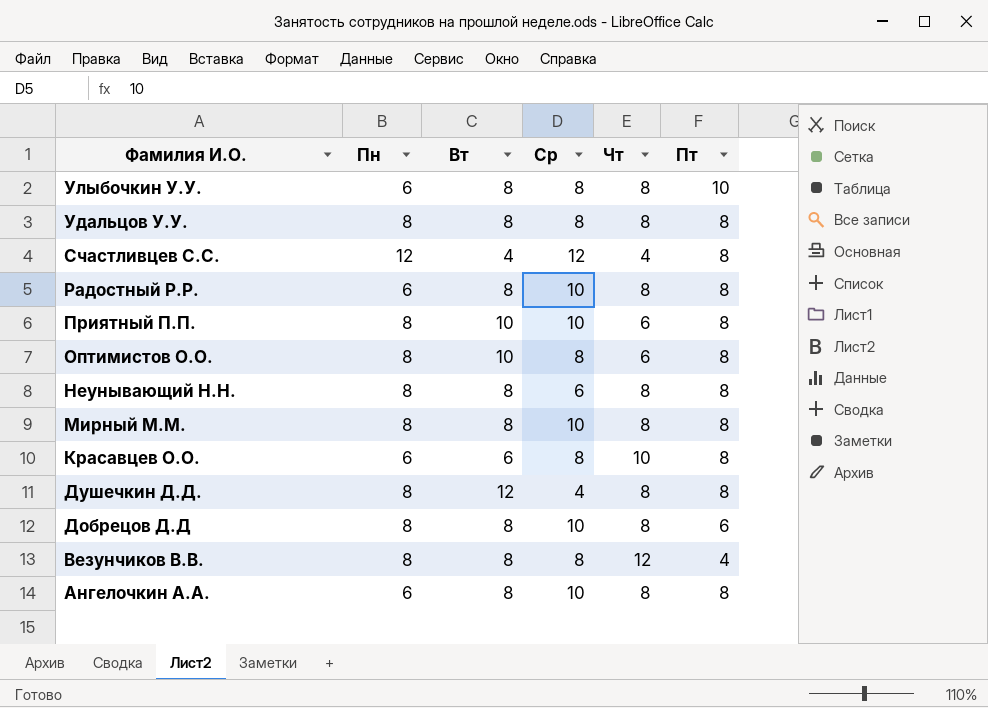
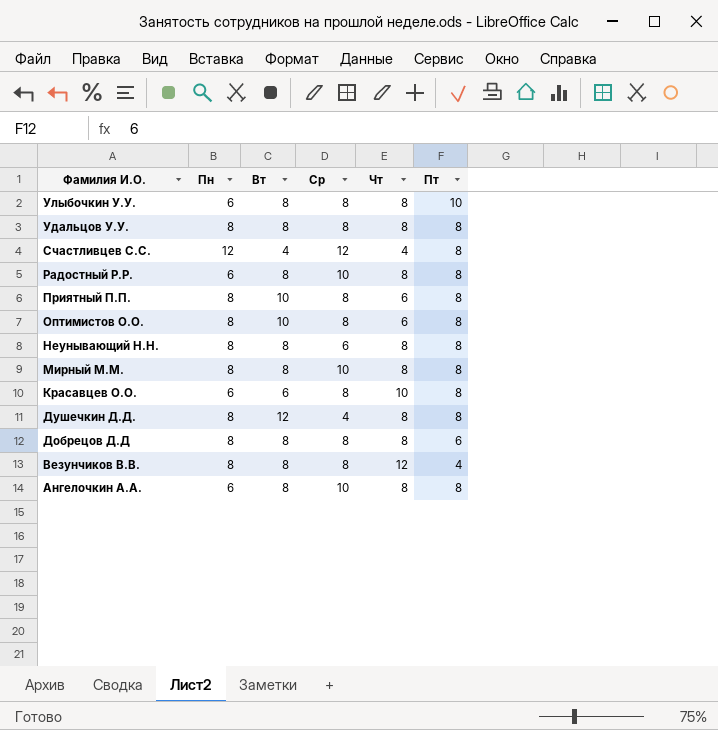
Приятный П.П. | Ср: 10 -> 8
Добрецов Д.Д | Ср: 10 -> 8

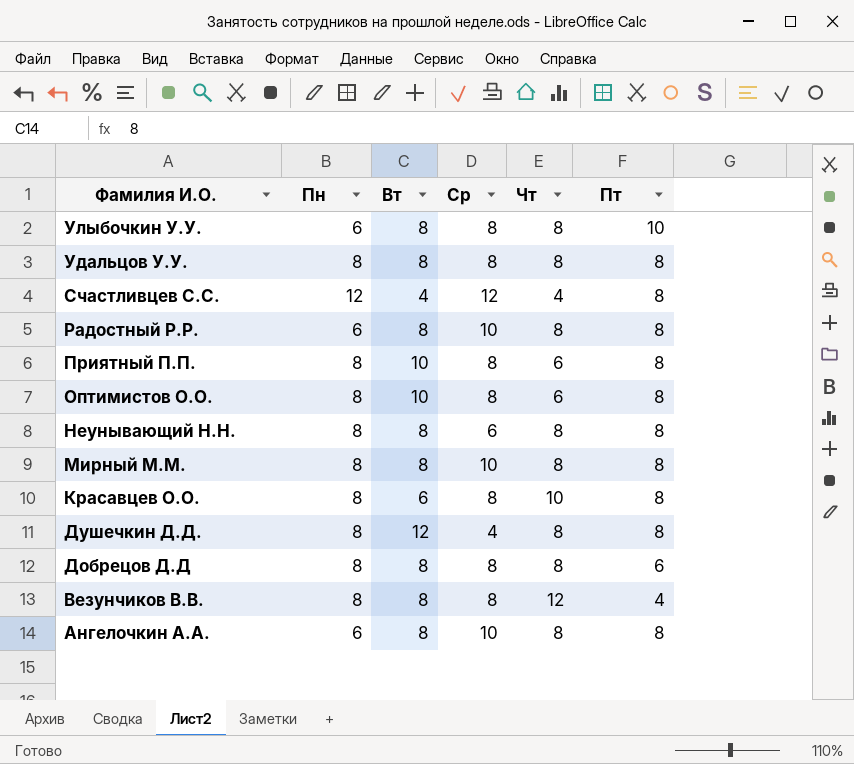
Красавцев О.О. | Пн: 6 -> 8

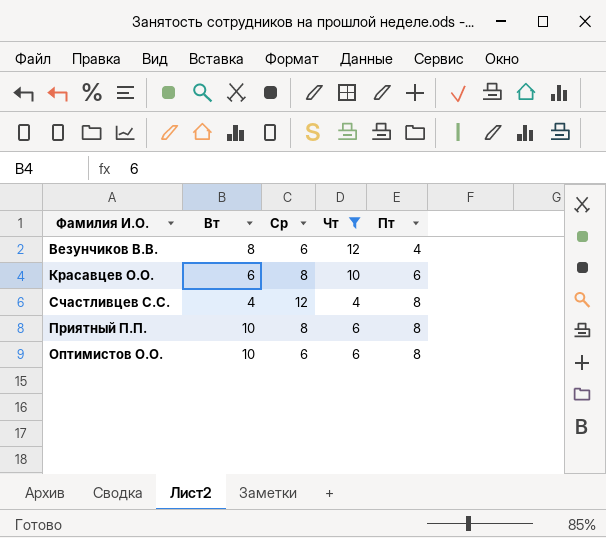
filter: none -> Чт != 8
row order: Фамилия И.О. descending -> Пт ascending
column Пн | position: 2 -> none
Везунчиков В.В. | Ср: 8 -> 6
Красавцев О.О. | Пт: 8 -> 6
Оптимистов О.О. | Ср: 8 -> 6

